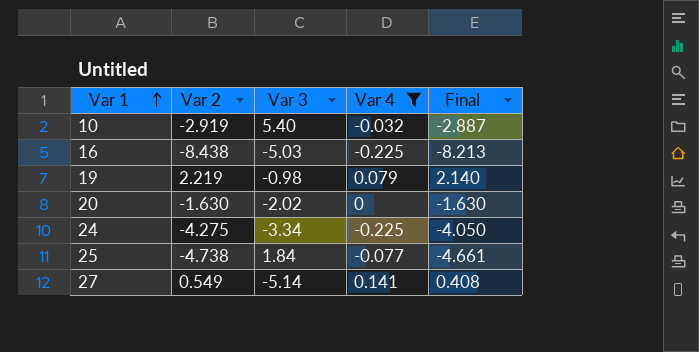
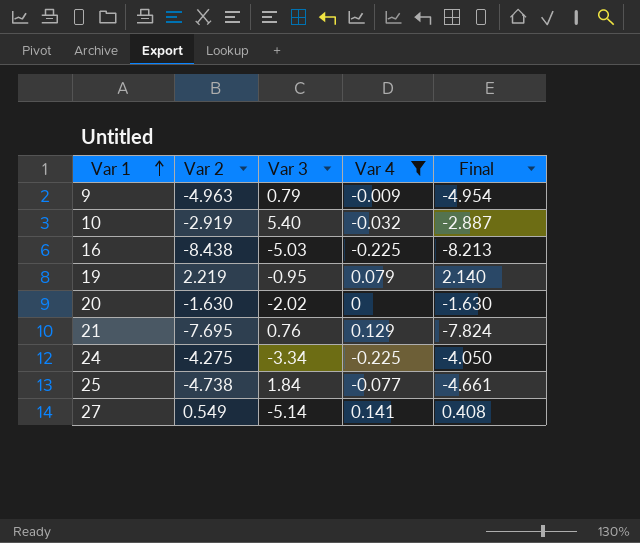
row 9: none -> -4.963 | 0.79 | -0.009 | -4.954
19 | Var 3: -0.98 -> -0.95
row 21: none -> -7.695 | 0.76 | 0.129 | -7.824

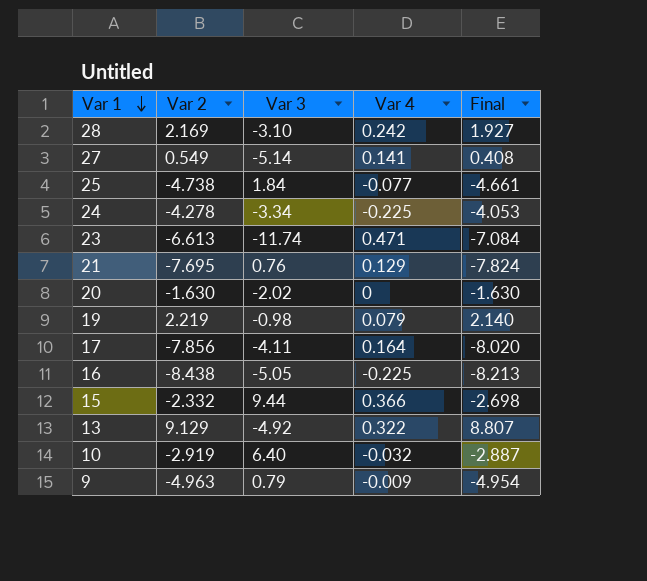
filter: Var 4 <= 0.141 -> none
row order: Var 1 ascending -> Var 1 descending
24 | Var 2: -4.275 -> -4.278
24 | Final: -4.050 -> -4.053
19 | Var 3: -0.95 -> -0.98
16 | Var 3: -5.03 -> -5.05
10 | Var 3: 5.40 -> 6.40

